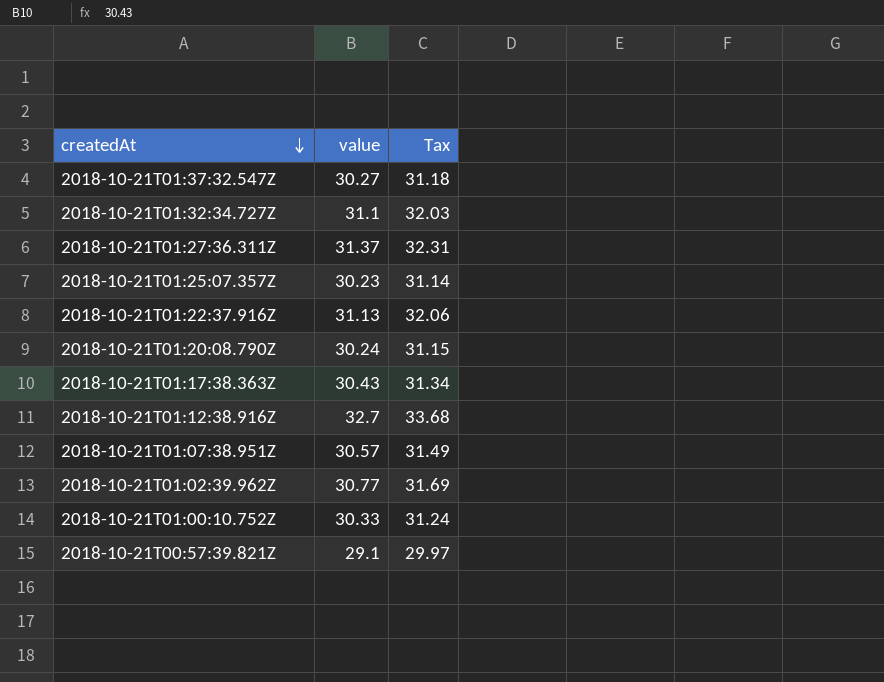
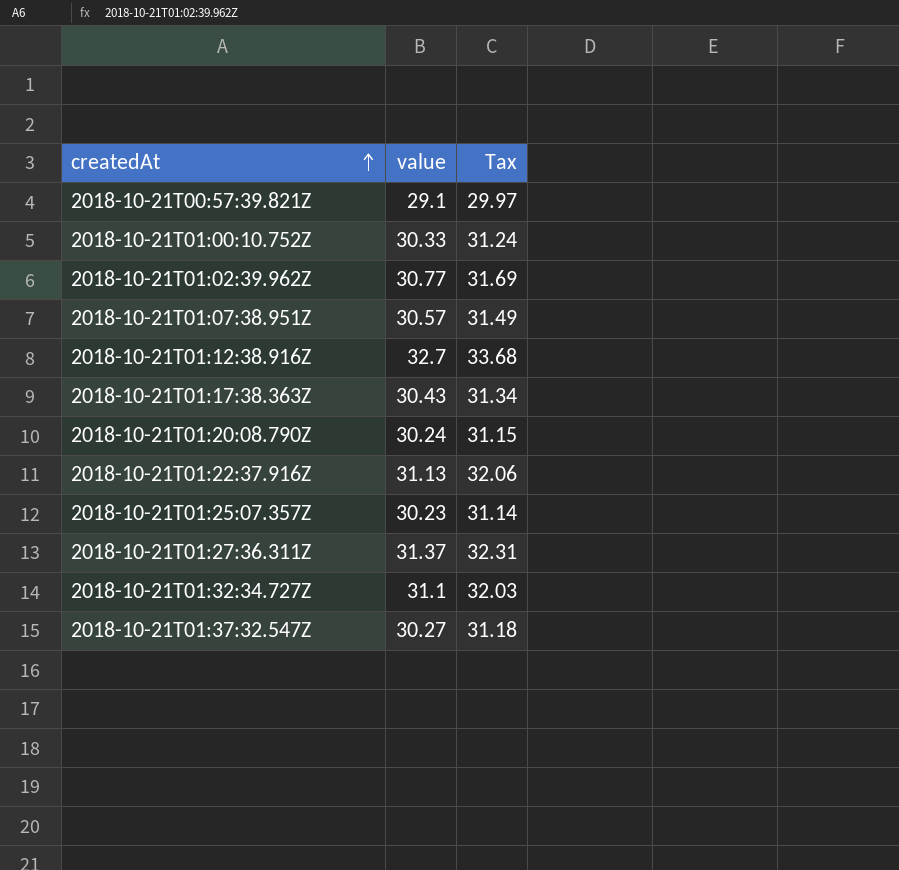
row order: createdAt descending -> createdAt ascending

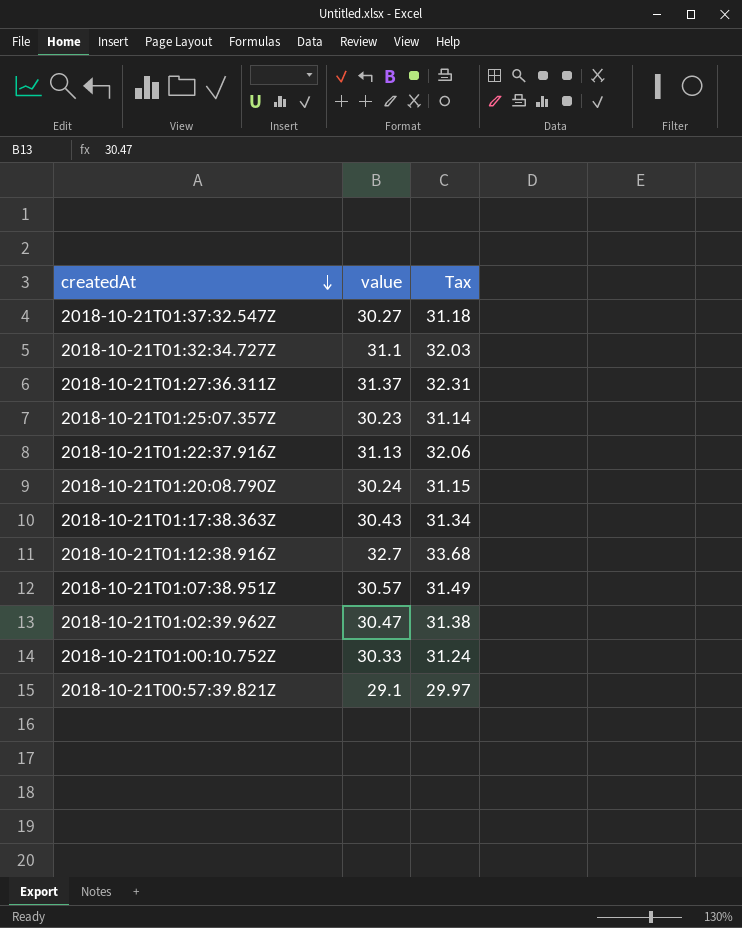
row order: createdAt ascending -> createdAt descending
2018-10-21T01:02:39.962Z | value: 30.77 -> 30.47
2018-10-21T01:02:39.962Z | Tax: 31.69 -> 31.38

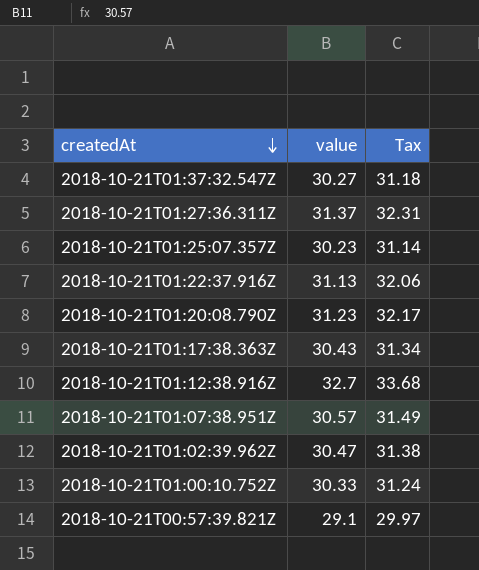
row 2018-10-21T01:32:34.727Z: 31.1 | 32.03 -> none
2018-10-21T01:20:08.790Z | value: 30.24 -> 31.23
2018-10-21T01:20:08.790Z | Tax: 31.15 -> 32.17

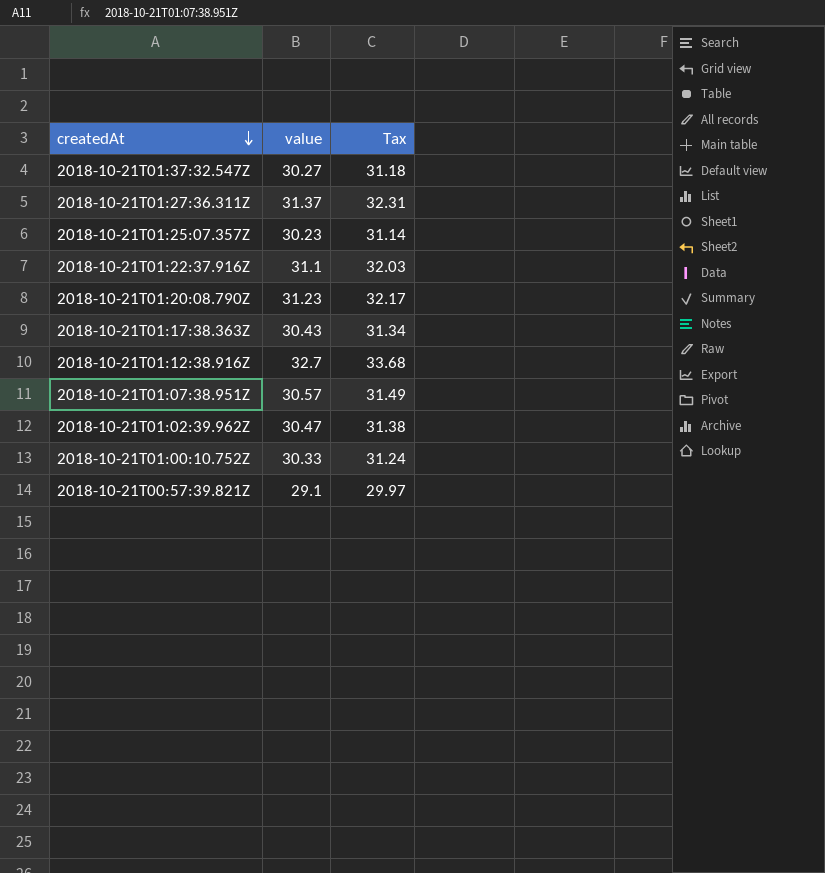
2018-10-21T01:22:37.916Z | value: 31.13 -> 31.1
2018-10-21T01:22:37.916Z | Tax: 32.06 -> 32.03

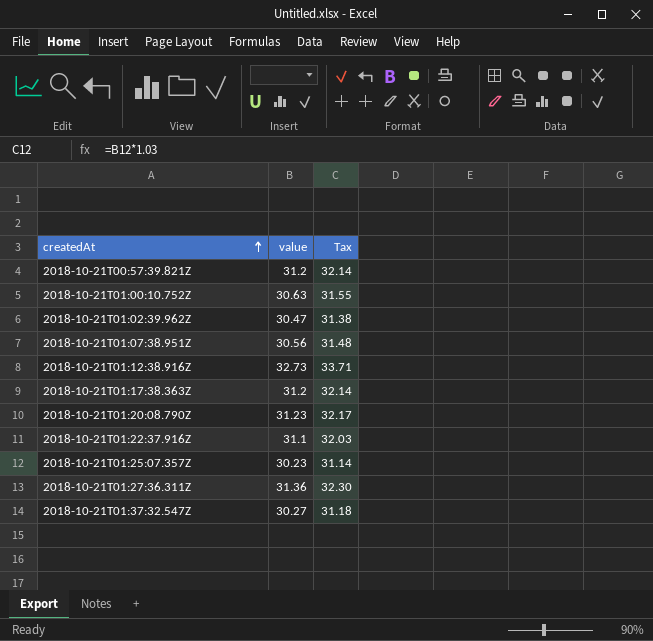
row order: createdAt descending -> createdAt ascending
2018-10-21T00:57:39.821Z | value: 29.1 -> 31.2
2018-10-21T00:57:39.821Z | Tax: 29.97 -> 32.14
2018-10-21T01:00:10.752Z | value: 30.33 -> 30.63
2018-10-21T01:00:10.752Z | Tax: 31.24 -> 31.55
2018-10-21T01:07:38.951Z | value: 30.57 -> 30.56
2018-10-21T01:07:38.951Z | Tax: 31.49 -> 31.48
2018-10-21T01:12:38.916Z | value: 32.7 -> 32.73
2018-10-21T01:12:38.916Z | Tax: 33.68 -> 33.71
2018-10-21T01:17:38.363Z | value: 30.43 -> 31.2
2018-10-21T01:17:38.363Z | Tax: 31.34 -> 32.14
2018-10-21T01:27:36.311Z | value: 31.37 -> 31.36
2018-10-21T01:27:36.311Z | Tax: 32.31 -> 32.30

